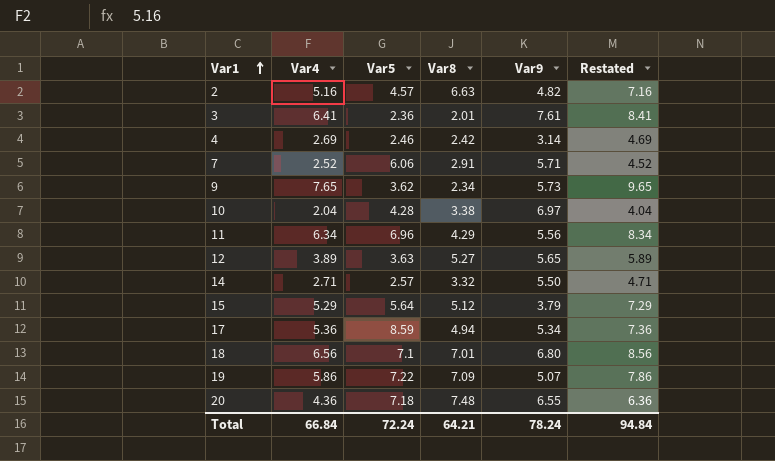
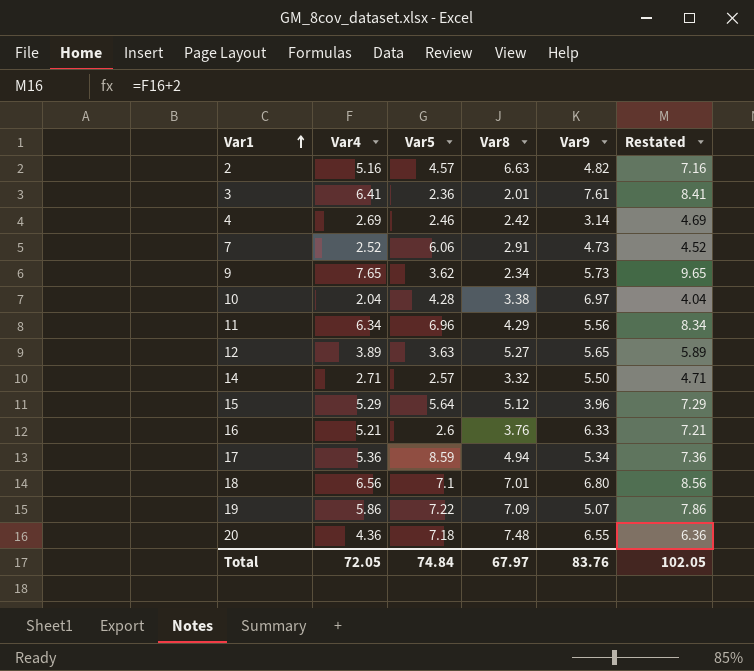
7 | Var9: 5.71 -> 4.73
15 | Var9: 3.79 -> 3.96
row 16: none -> 5.21 | 2.6 | 3.76 | 6.33 | 7.21
Total | Var4: 66.84 -> 72.05
Total | Var5: 72.24 -> 74.84
Total | Var8: 64.21 -> 67.97
Total | Var9: 78.24 -> 83.76
Total | Restated: 94.84 -> 102.05

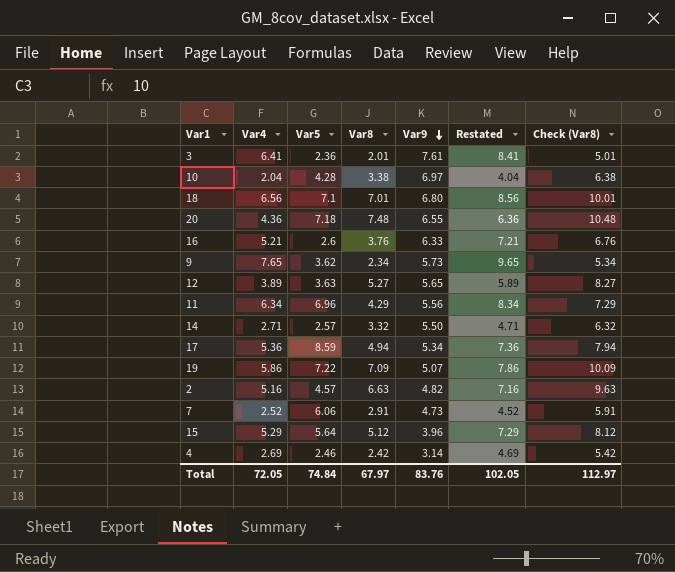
row order: Var1 ascending -> Var9 descending
column Check (Var8) | formula: none -> [Var8] + 3

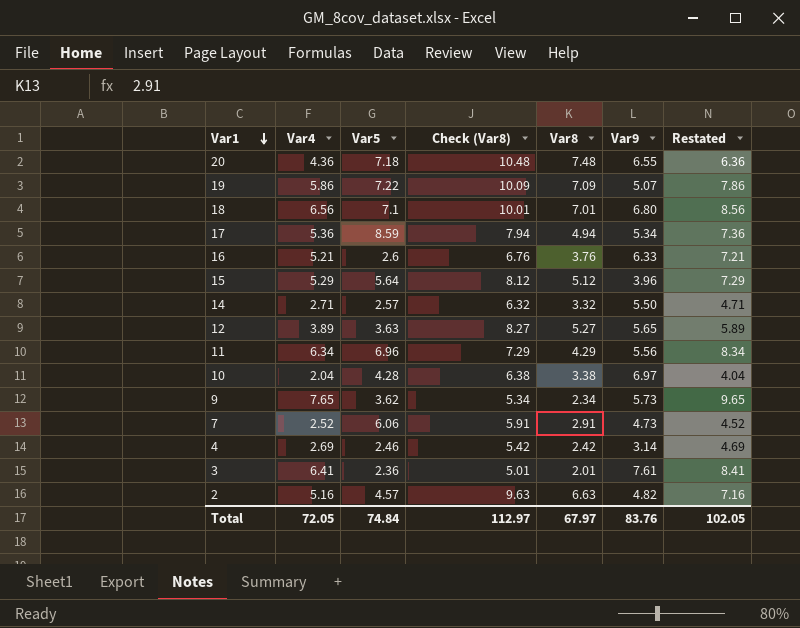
row order: Var9 descending -> Var1 descending
column Check (Var8) | position: 7 -> 4

